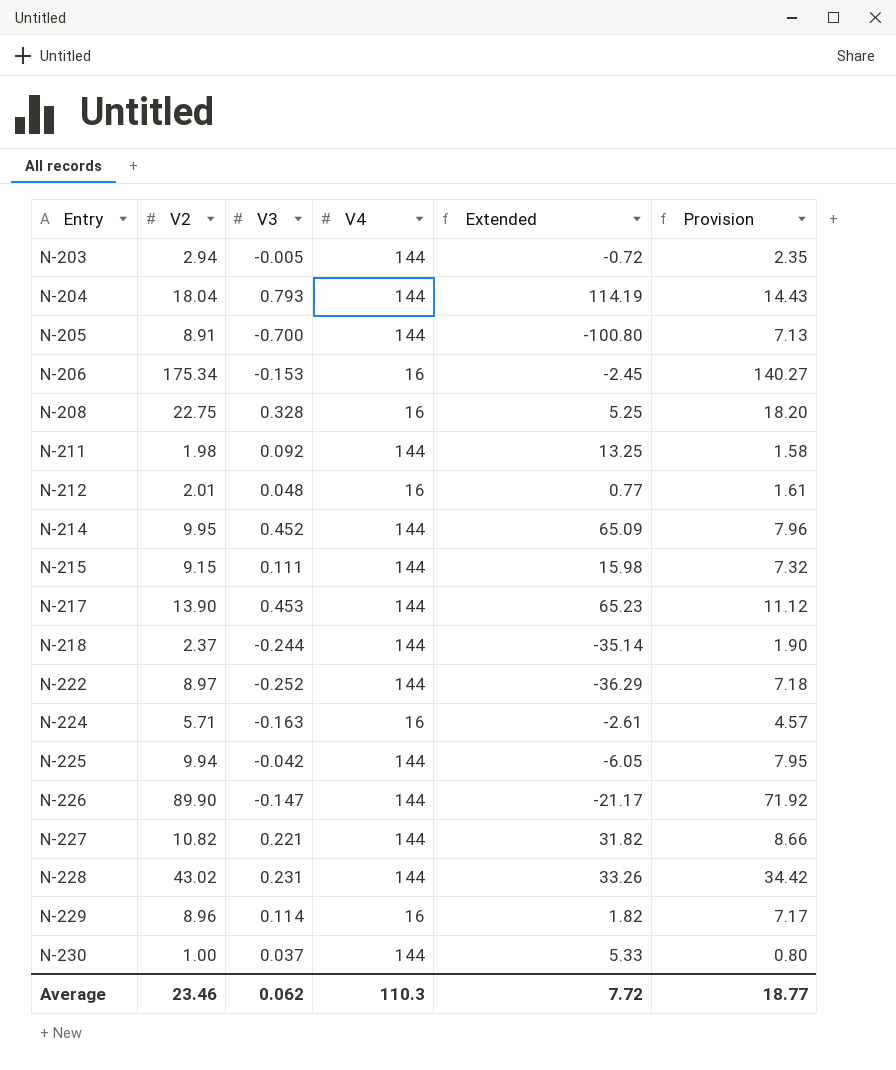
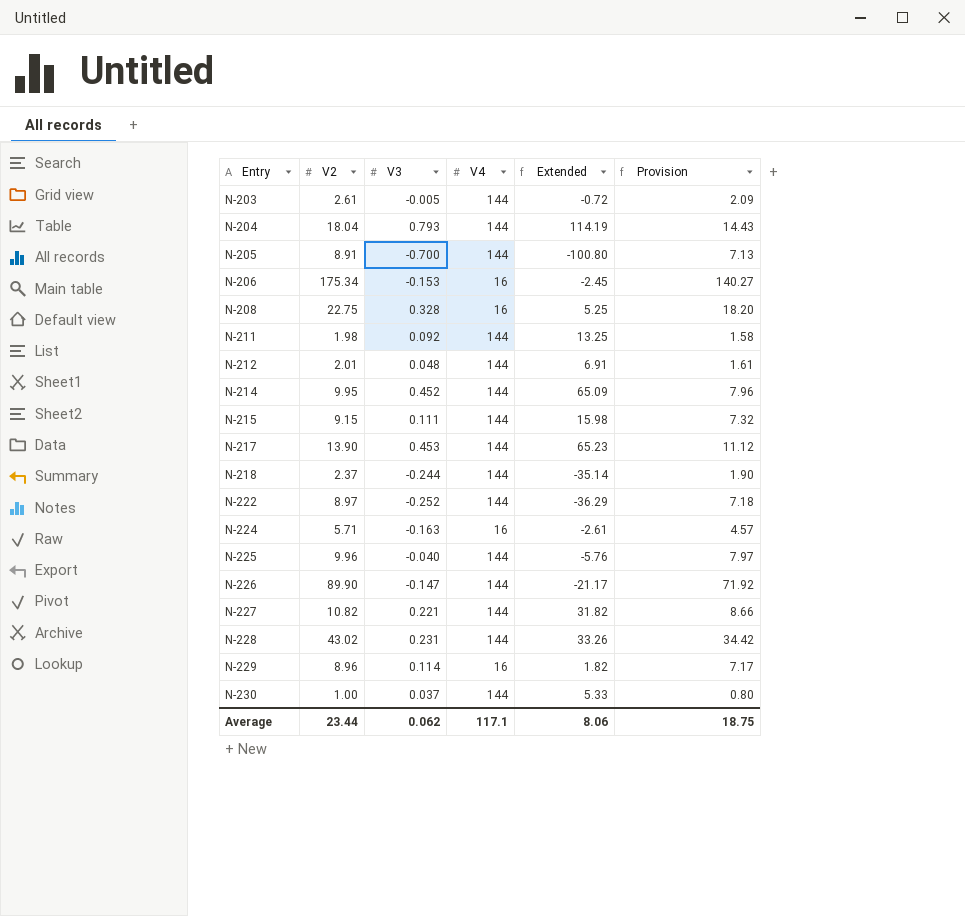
N-203 | V2: 2.94 -> 2.61
N-203 | Provision: 2.35 -> 2.09
N-212 | V4: 16 -> 144
N-212 | Extended: 0.77 -> 6.91
N-225 | V2: 9.94 -> 9.96
N-225 | V3: -0.042 -> -0.040
N-225 | Extended: -6.05 -> -5.76
N-225 | Provision: 7.95 -> 7.97
Average | V2: 23.46 -> 23.44
Average | V4: 110.3 -> 117.1
Average | Extended: 7.72 -> 8.06
Average | Provision: 18.77 -> 18.75

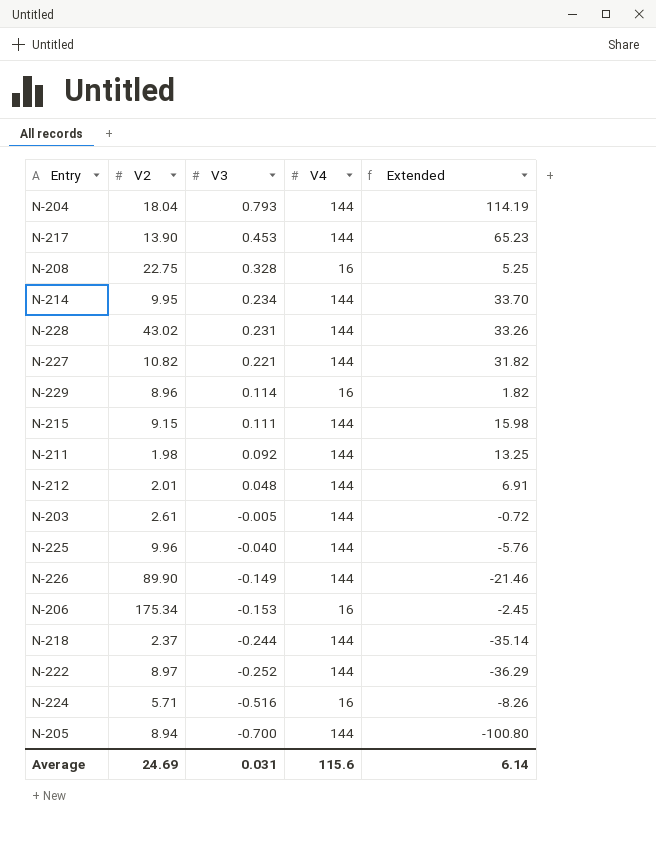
row order: Entry ascending -> V3 descending
column Provision | formula: [V2] * 0.8 -> none
row N-230: 1.00 | 0.037 | 144 | 5.33 | 0.80 -> none
N-214 | V3: 0.452 -> 0.234
N-214 | Extended: 65.09 -> 33.70
N-226 | V3: -0.147 -> -0.149
N-226 | Extended: -21.17 -> -21.46
N-224 | V3: -0.163 -> -0.516
N-224 | Extended: -2.61 -> -8.26
N-205 | V2: 8.91 -> 8.94
Average | V2: 23.44 -> 24.69
Average | V3: 0.062 -> 0.031
Average | V4: 117.1 -> 115.6
Average | Extended: 8.06 -> 6.14

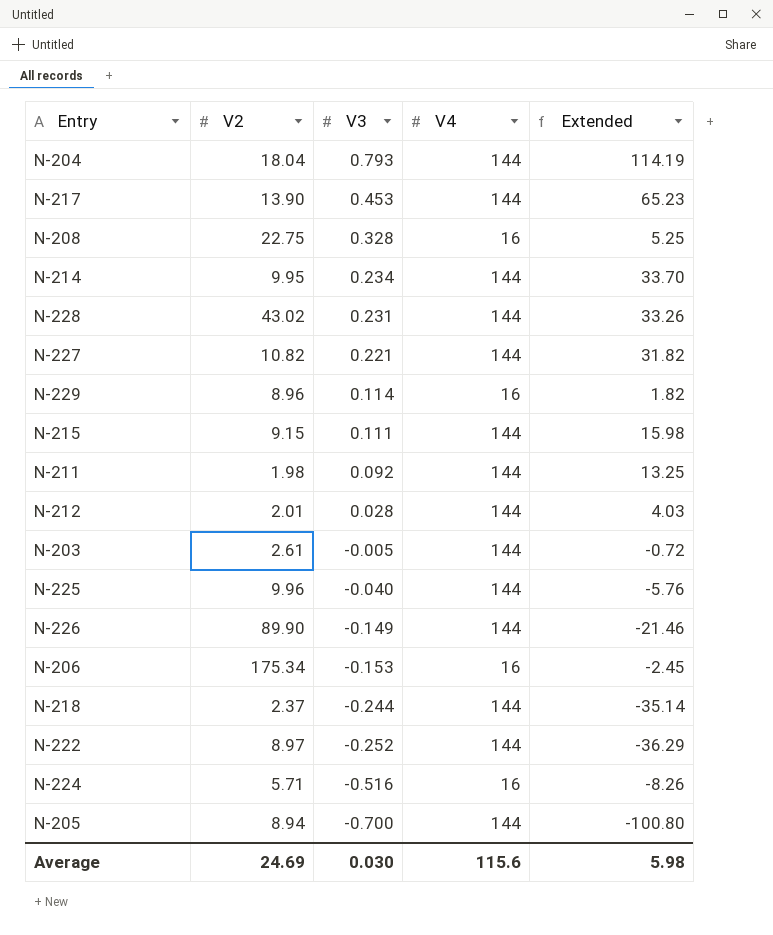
N-212 | V3: 0.048 -> 0.028
N-212 | Extended: 6.91 -> 4.03
Average | V3: 0.031 -> 0.030
Average | Extended: 6.14 -> 5.98

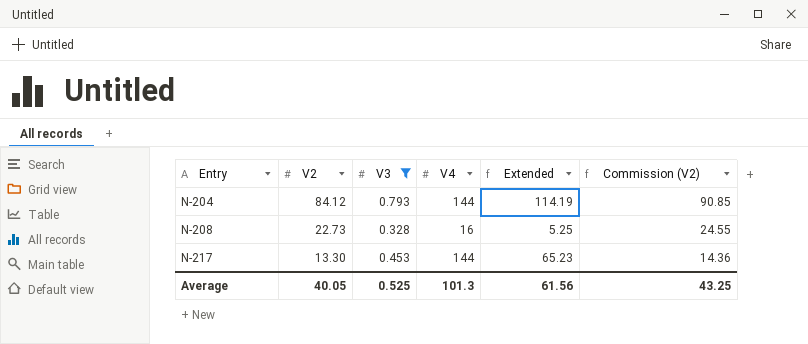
filter: none -> V3 >= 0.328
row order: V3 descending -> Entry ascending
column Commission (V2) | formula: none -> [V2] * 1.08
N-204 | V2: 18.04 -> 84.12
N-208 | V2: 22.75 -> 22.73
N-217 | V2: 13.90 -> 13.30
Average | V2: 24.69 -> 40.05
Average | V3: 0.030 -> 0.525
Average | V4: 115.6 -> 101.3
Average | Extended: 5.98 -> 61.56

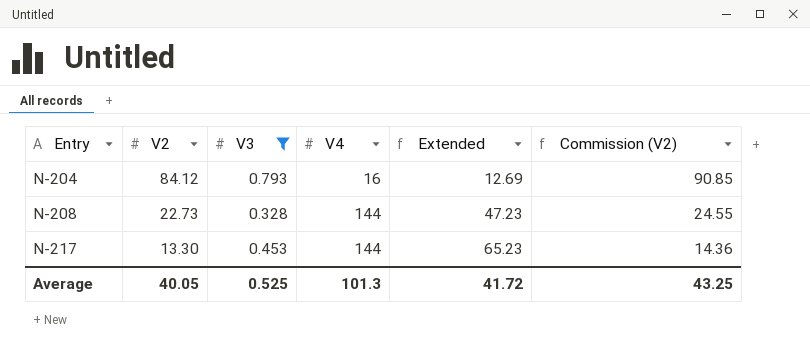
N-204 | V4: 144 -> 16
N-204 | Extended: 114.19 -> 12.69
N-208 | V4: 16 -> 144
N-208 | Extended: 5.25 -> 47.23
Average | Extended: 61.56 -> 41.72

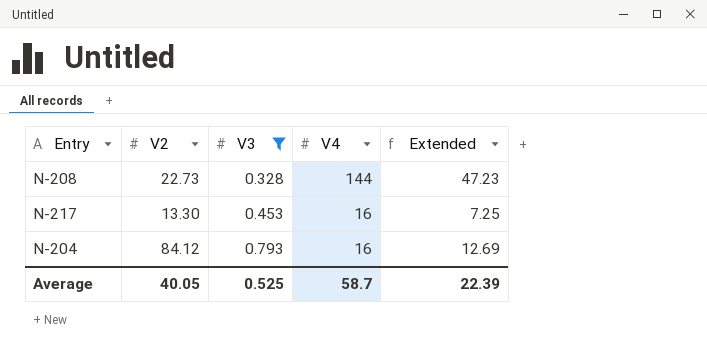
row order: Entry ascending -> V3 ascending
column Commission (V2) | formula: [V2] * 1.08 -> none
N-217 | V4: 144 -> 16
N-217 | Extended: 65.23 -> 7.25
Average | V4: 101.3 -> 58.7
Average | Extended: 41.72 -> 22.39

